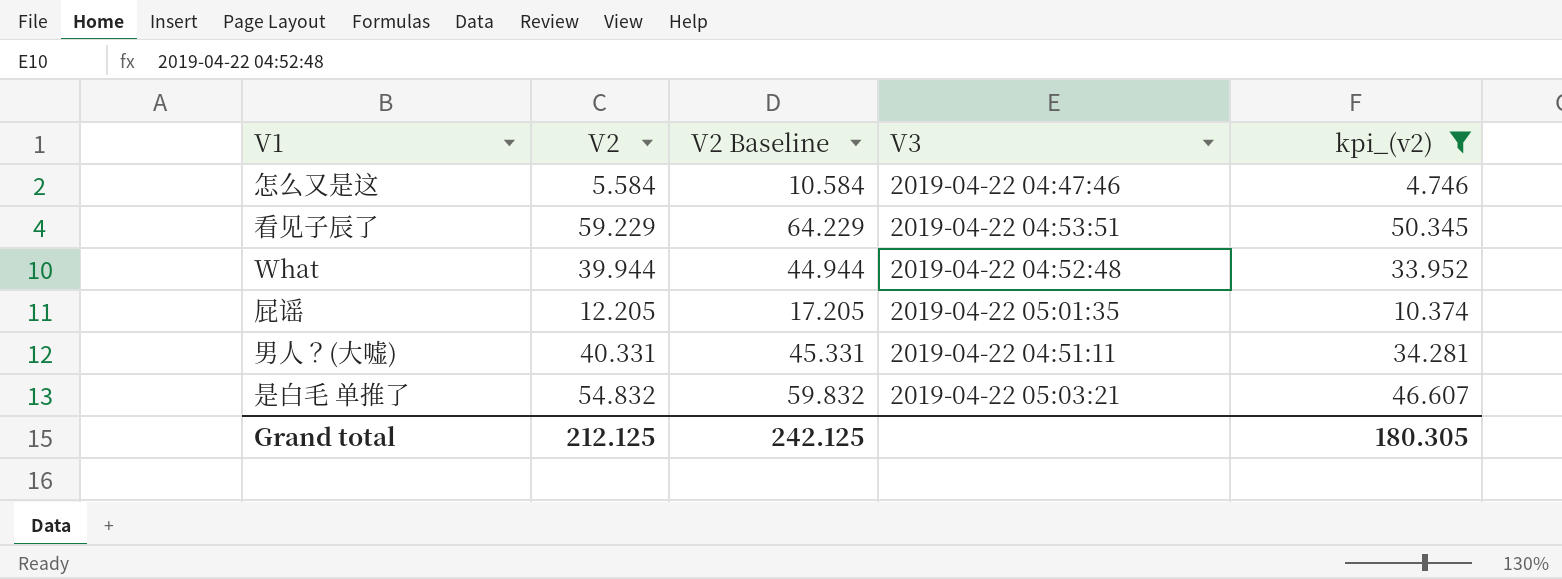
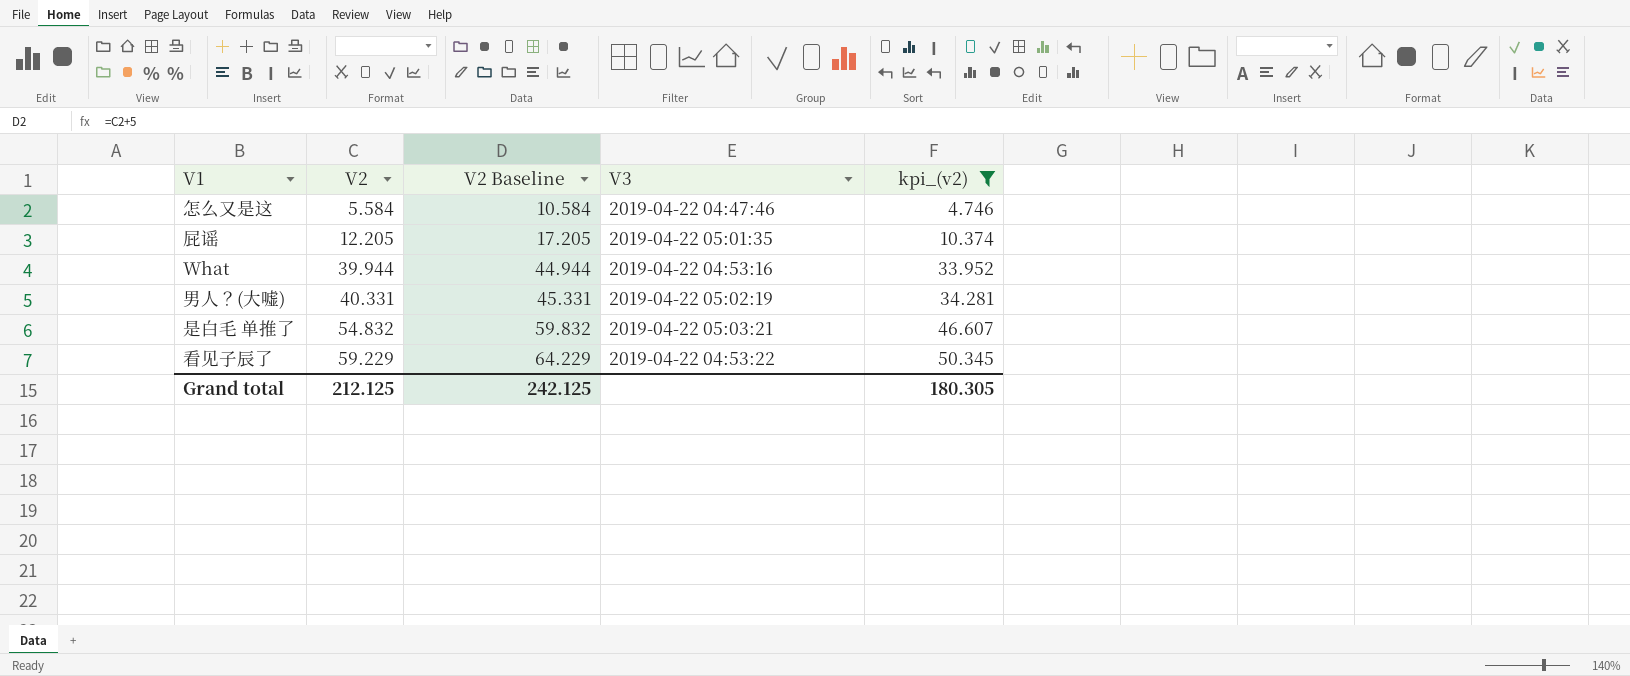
row order: none -> V2 ascending
What | V3: 2019-04-22 04:52:48 -> 2019-04-22 04:53:16
男人？(大嘘) | V3: 2019-04-22 04:51:11 -> 2019-04-22 05:02:19
看见子辰了 | V3: 2019-04-22 04:53:51 -> 2019-04-22 04:53:22

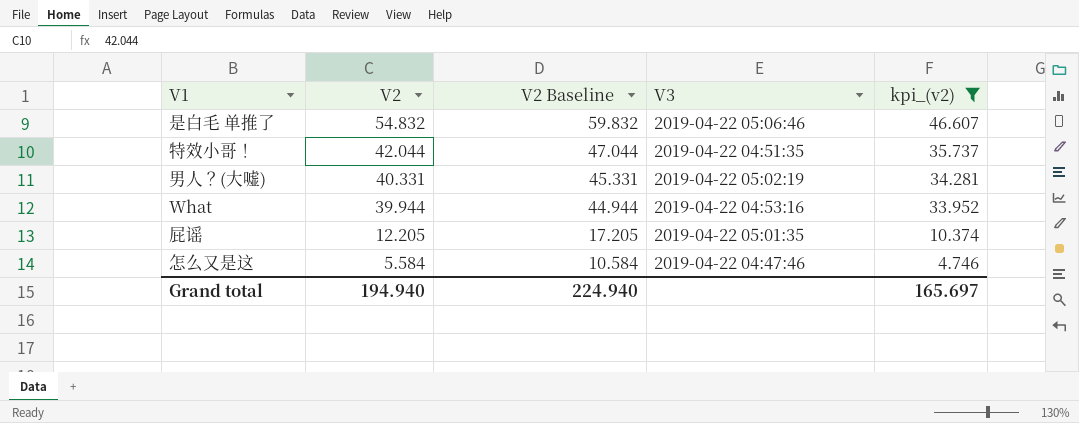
row order: V2 ascending -> V2 descending
row 看见子辰了: 59.229 | 64.229 | 2019-04-22 04:53:22 | 50.345 -> none
是白毛 单推了 | V3: 2019-04-22 05:03:21 -> 2019-04-22 05:06:46
row 特效小哥！: none -> 42.044 | 47.044 | 2019-04-22 04:51:35 | 35.737
Grand total | V2: 212.125 -> 194.940
Grand total | V2 Baseline: 242.125 -> 224.940
Grand total | kpi_(v2): 180.305 -> 165.697

